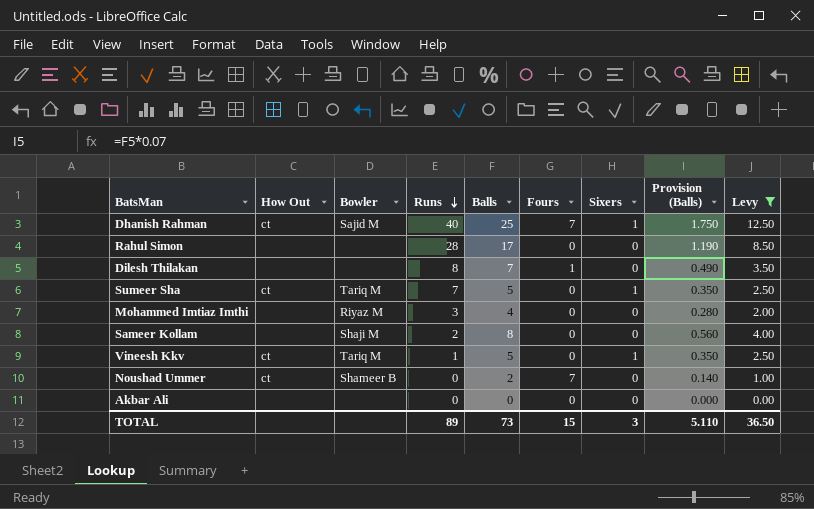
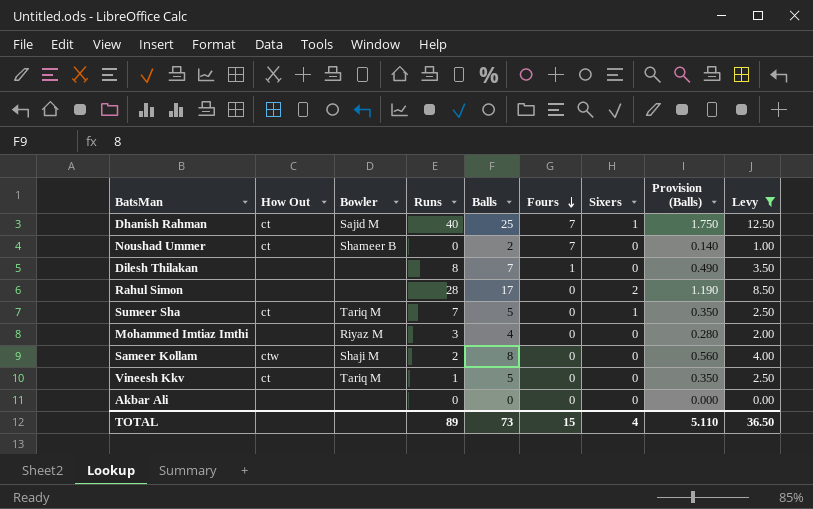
row order: Runs descending -> Fours descending
Rahul Simon | Sixers: 0 -> 2
Sameer Kollam | How Out: none -> ctw
Vineesh Kkv | Sixers: 1 -> 0
TOTAL | Sixers: 3 -> 4

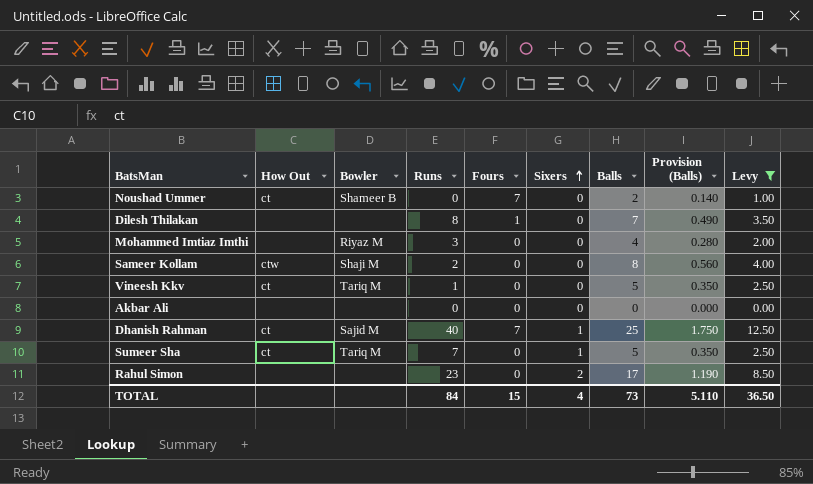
row order: Fours descending -> Sixers ascending
column Balls | position: 5 -> 7
Rahul Simon | Runs: 28 -> 23
TOTAL | Runs: 89 -> 84

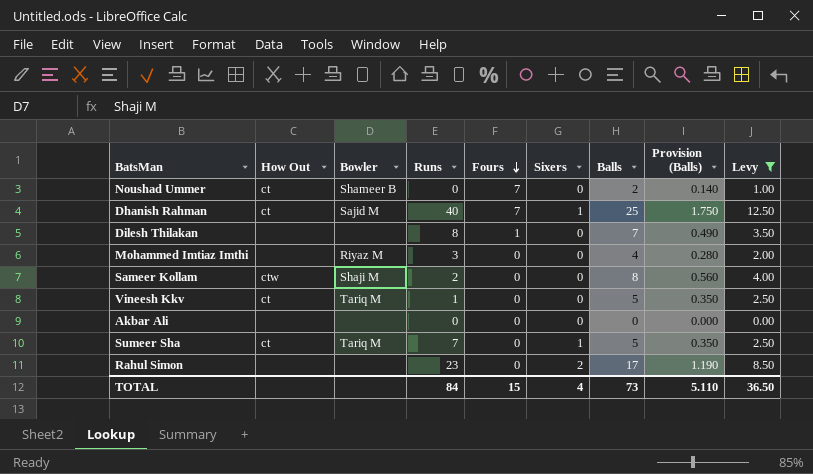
row order: Sixers ascending -> Fours descending

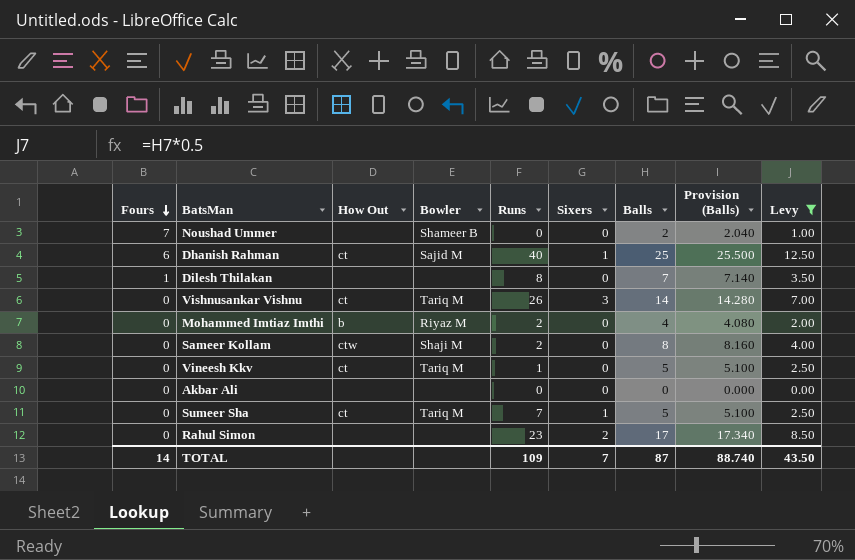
column Fours | position: 5 -> 1
column Provision (Balls) | formula: [Balls] * 0.07 -> [Balls] * 1.02
Noushad Ummer | How Out: ct -> none
Dhanish Rahman | Fours: 7 -> 6
row Vishnusankar Vishnu: none -> 0 | ct | Tariq M | 26 | 3 | 14 | 14.280 | 7.00
Mohammed Imtiaz Imthi | How Out: none -> b
Mohammed Imtiaz Imthi | Runs: 3 -> 2
TOTAL | Fours: 15 -> 14
TOTAL | Runs: 84 -> 109
TOTAL | Sixers: 4 -> 7
TOTAL | Balls: 73 -> 87
TOTAL | Provision (Balls): 5.110 -> 88.740
TOTAL | Levy: 36.50 -> 43.50

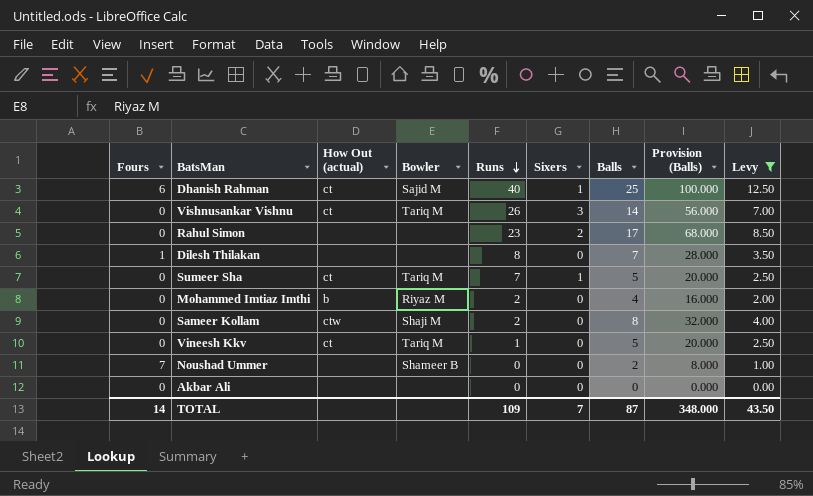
row order: Fours descending -> Runs descending
column name: How Out -> How Out (actual)
column Provision (Balls) | formula: [Balls] * 1.02 -> [Balls] * 4
TOTAL | Provision (Balls): 88.740 -> 348.000

